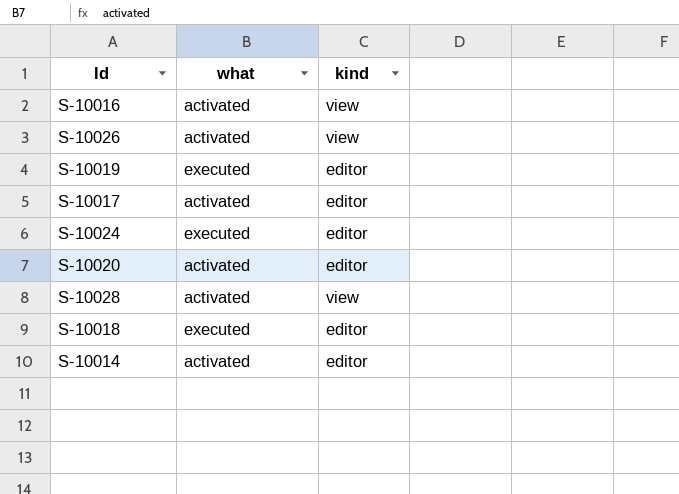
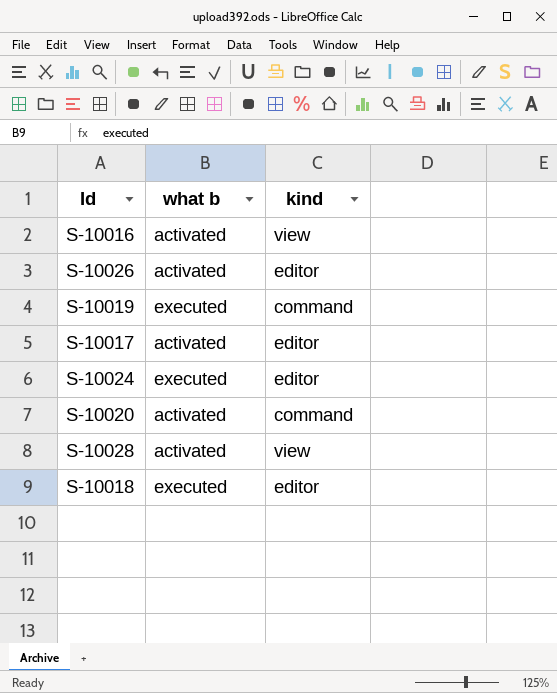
column name: what -> what b
row S-10014: activated | editor -> none
S-10026 | kind: view -> editor
S-10019 | kind: editor -> command
S-10020 | kind: editor -> command

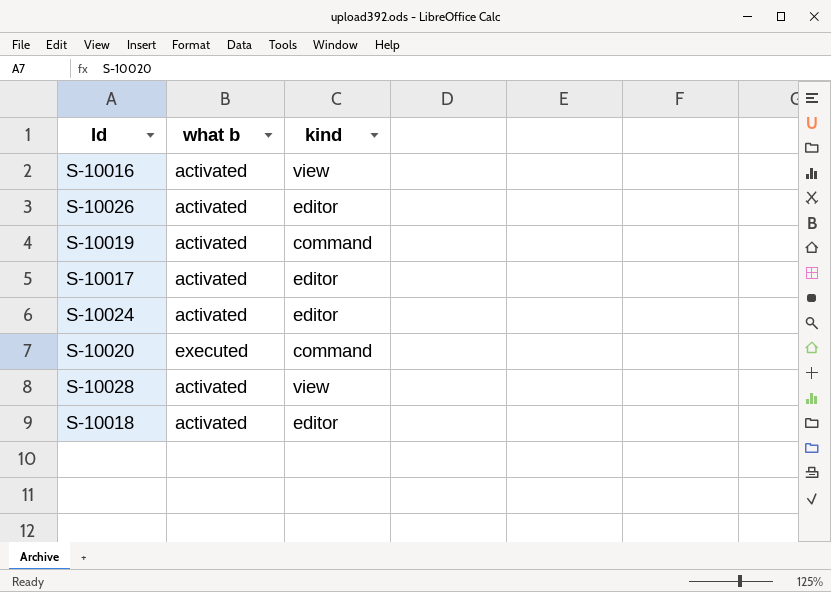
S-10019 | what b: executed -> activated
S-10024 | what b: executed -> activated
S-10020 | what b: activated -> executed
S-10018 | what b: executed -> activated

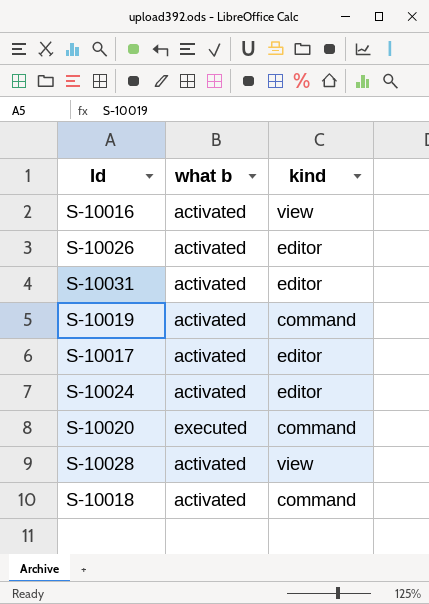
row S-10031: none -> activated | editor
S-10018 | kind: editor -> command

